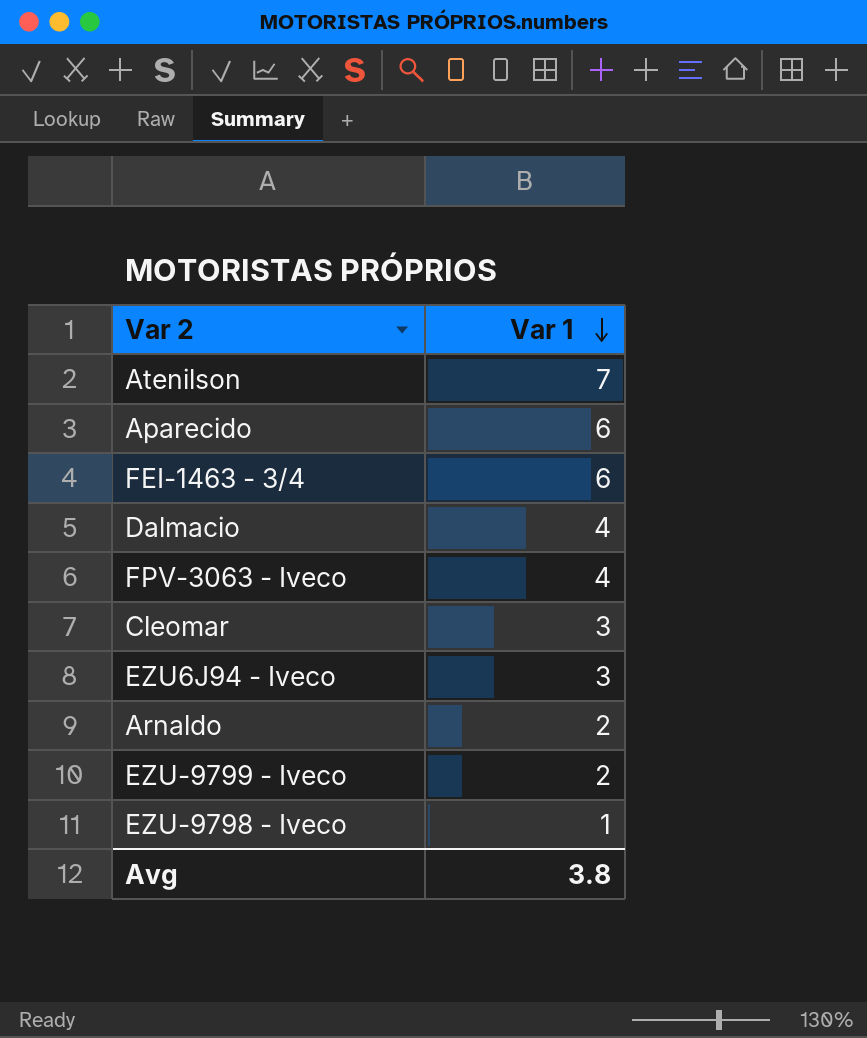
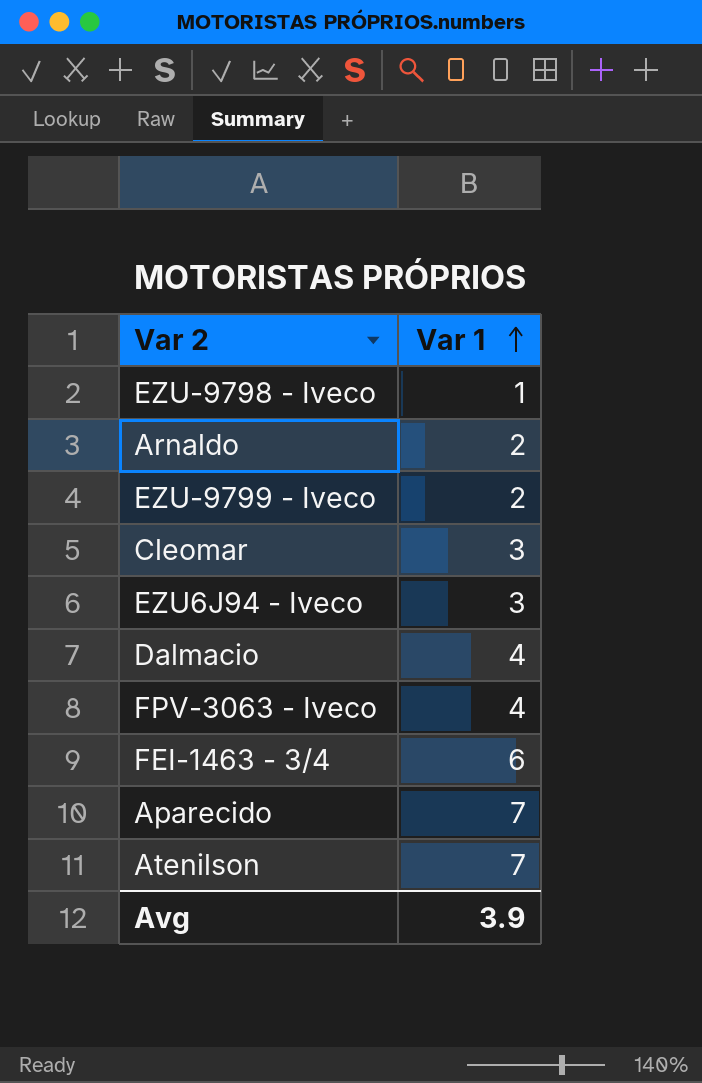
row order: Var 1 descending -> Var 1 ascending
Aparecido | Var 1: 6 -> 7
Avg | Var 1: 3.8 -> 3.9

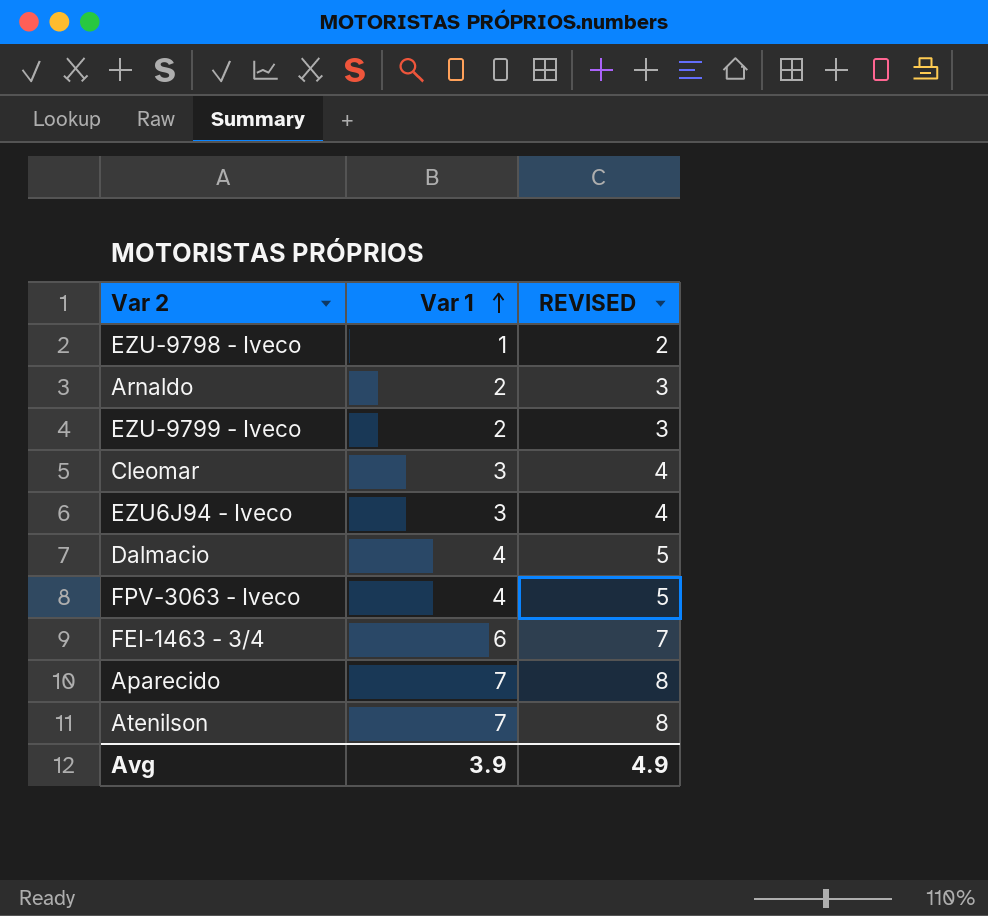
column REVISED | formula: none -> [Var 1] + 1

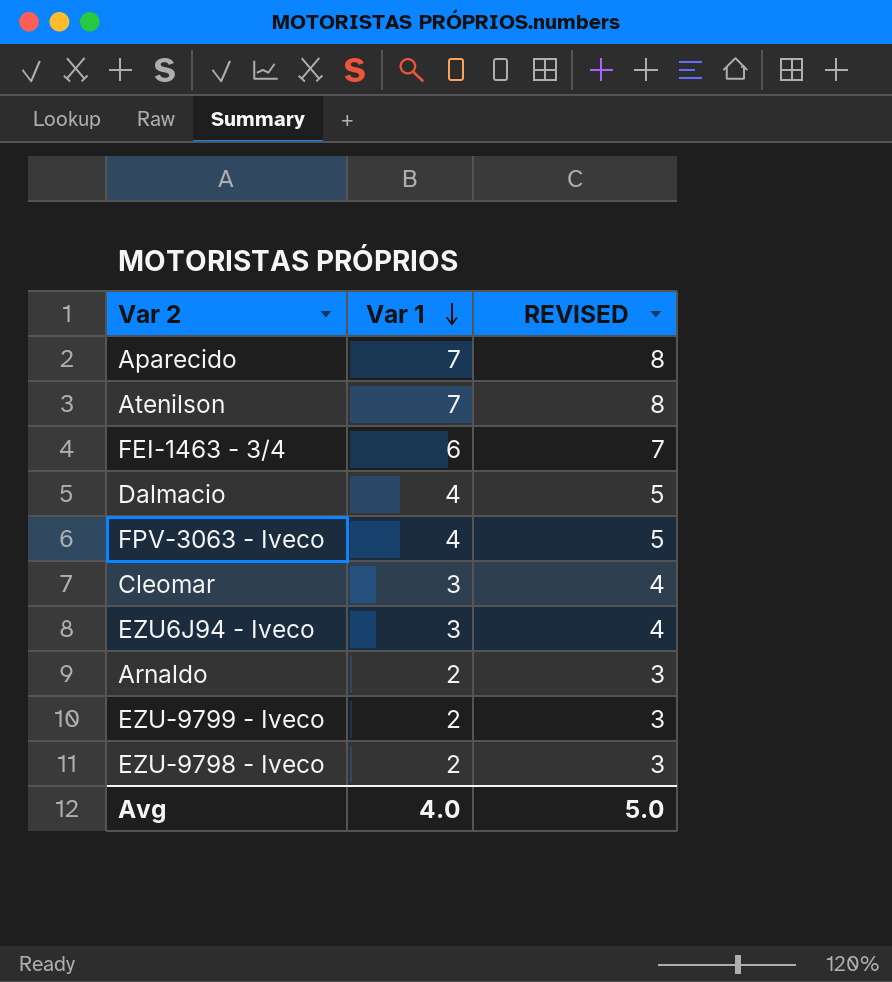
row order: Var 1 ascending -> Var 1 descending
EZU-9798 - Iveco | Var 1: 1 -> 2
EZU-9798 - Iveco | REVISED: 2 -> 3
Avg | Var 1: 3.9 -> 4.0
Avg | REVISED: 4.9 -> 5.0

